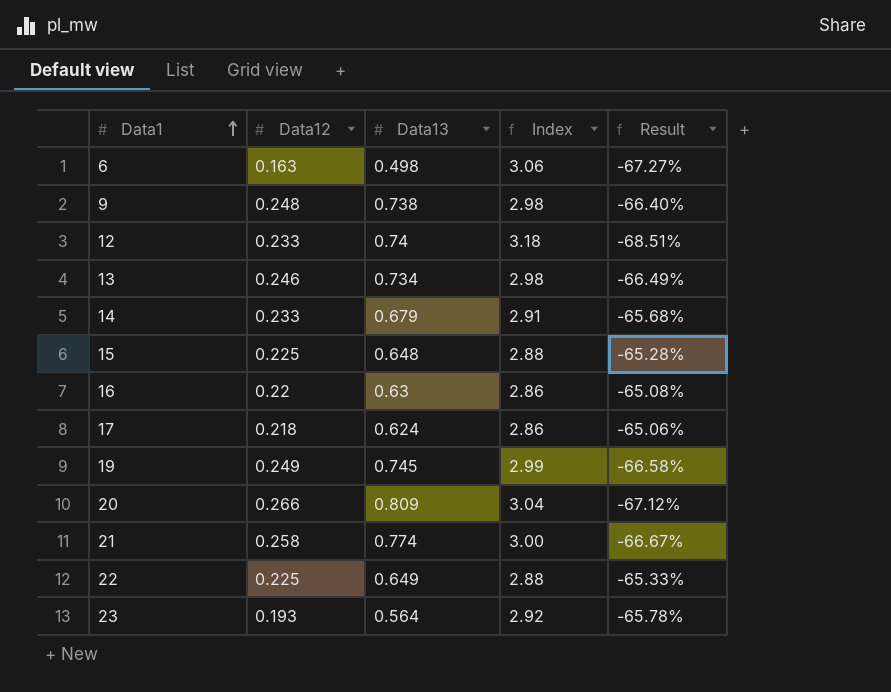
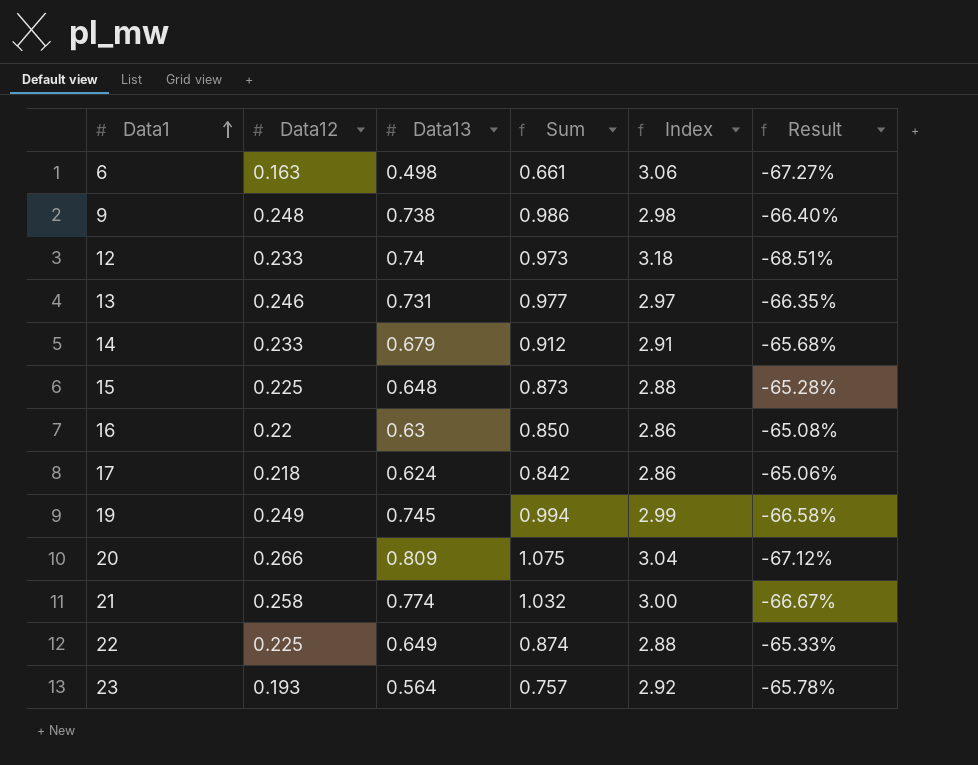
column Sum | formula: none -> [Data12] + [Data13]
13 | Data13: 0.734 -> 0.731
13 | Index: 2.98 -> 2.97
13 | Result: -66.49% -> -66.35%

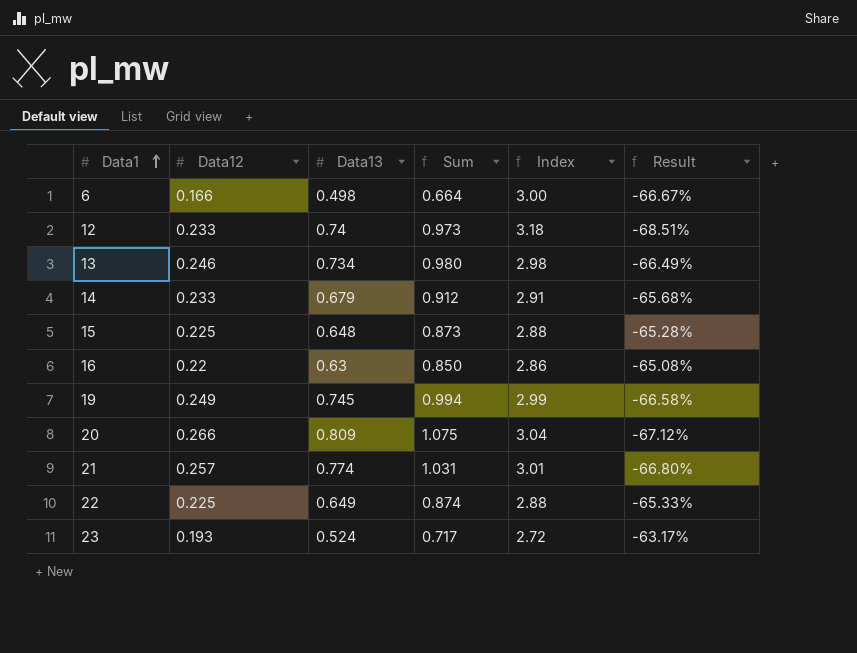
row 9: 0.248 | 0.738 | 0.986 | 2.98 | -66.40% -> none
row 17: 0.218 | 0.624 | 0.842 | 2.86 | -65.06% -> none
6 | Data12: 0.163 -> 0.166
6 | Sum: 0.661 -> 0.664
6 | Index: 3.06 -> 3.00
6 | Result: -67.27% -> -66.67%
13 | Data13: 0.731 -> 0.734
13 | Sum: 0.977 -> 0.980
13 | Index: 2.97 -> 2.98
13 | Result: -66.35% -> -66.49%
21 | Data12: 0.258 -> 0.257
21 | Sum: 1.032 -> 1.031
21 | Index: 3.00 -> 3.01
21 | Result: -66.67% -> -66.80%
23 | Data13: 0.564 -> 0.524
23 | Sum: 0.757 -> 0.717
23 | Index: 2.92 -> 2.72
23 | Result: -65.78% -> -63.17%

